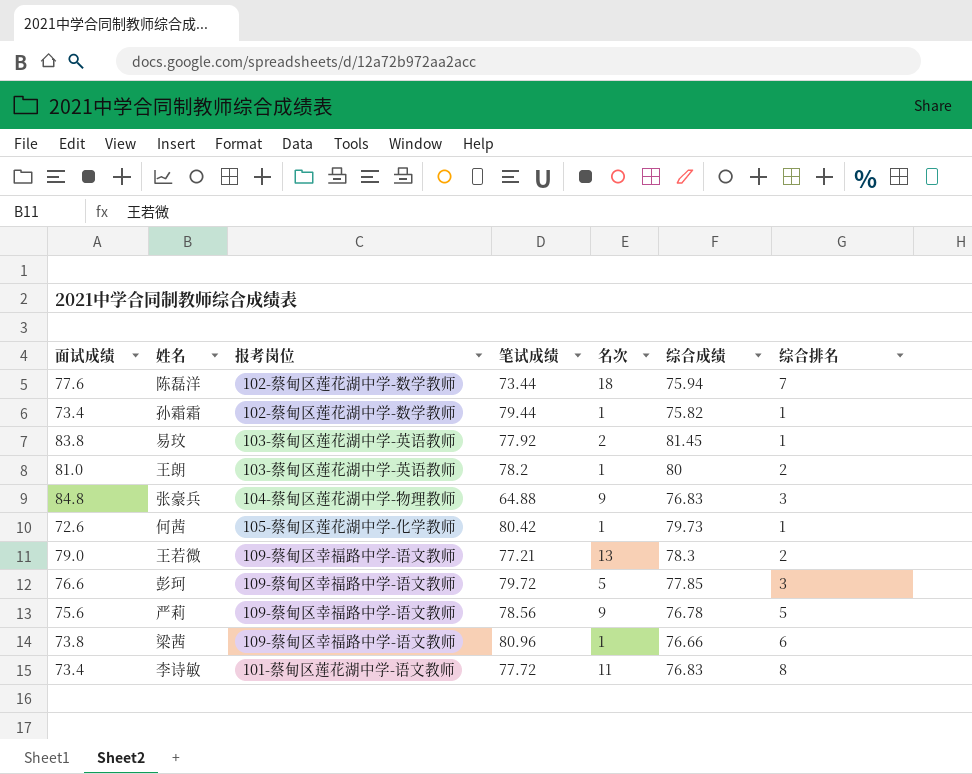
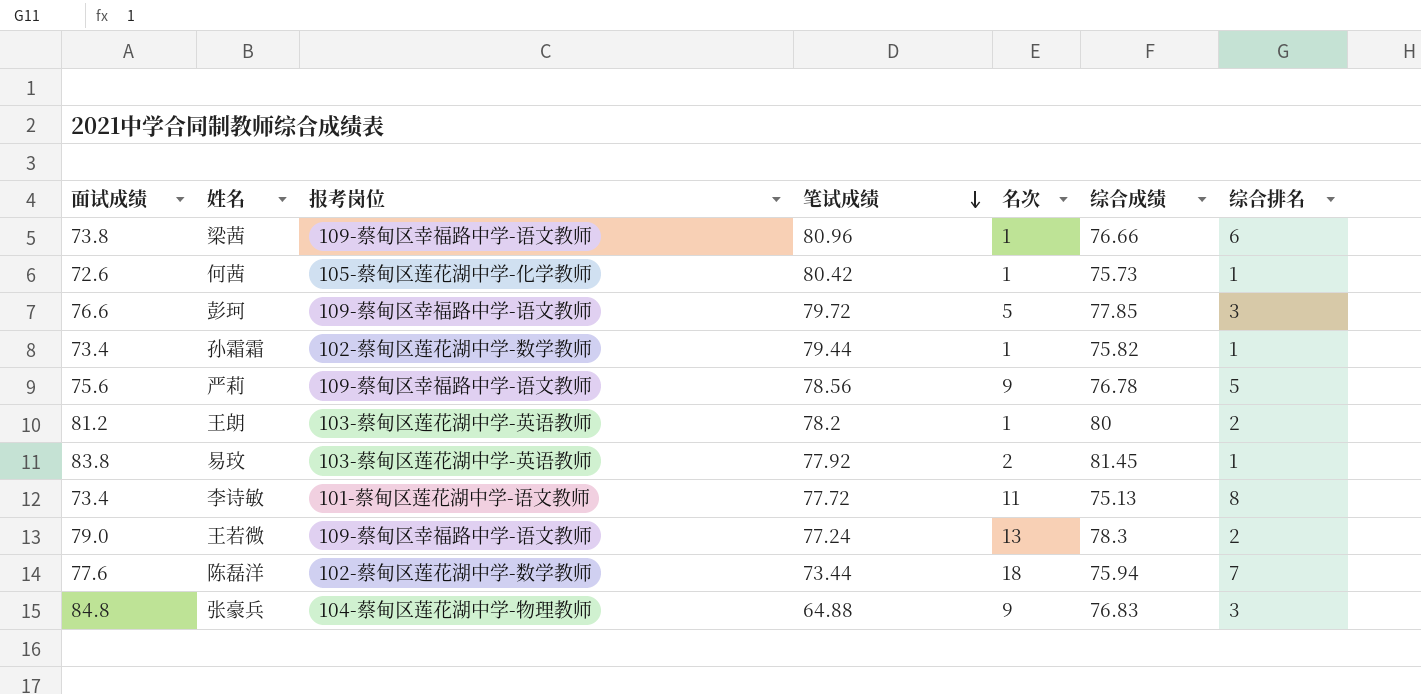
row order: none -> 笔试成绩 descending
何茜 | 综合成绩: 79.73 -> 75.73
王朗 | 面试成绩: 81.0 -> 81.2
李诗敏 | 综合成绩: 76.83 -> 75.13
王若微 | 笔试成绩: 77.21 -> 77.24

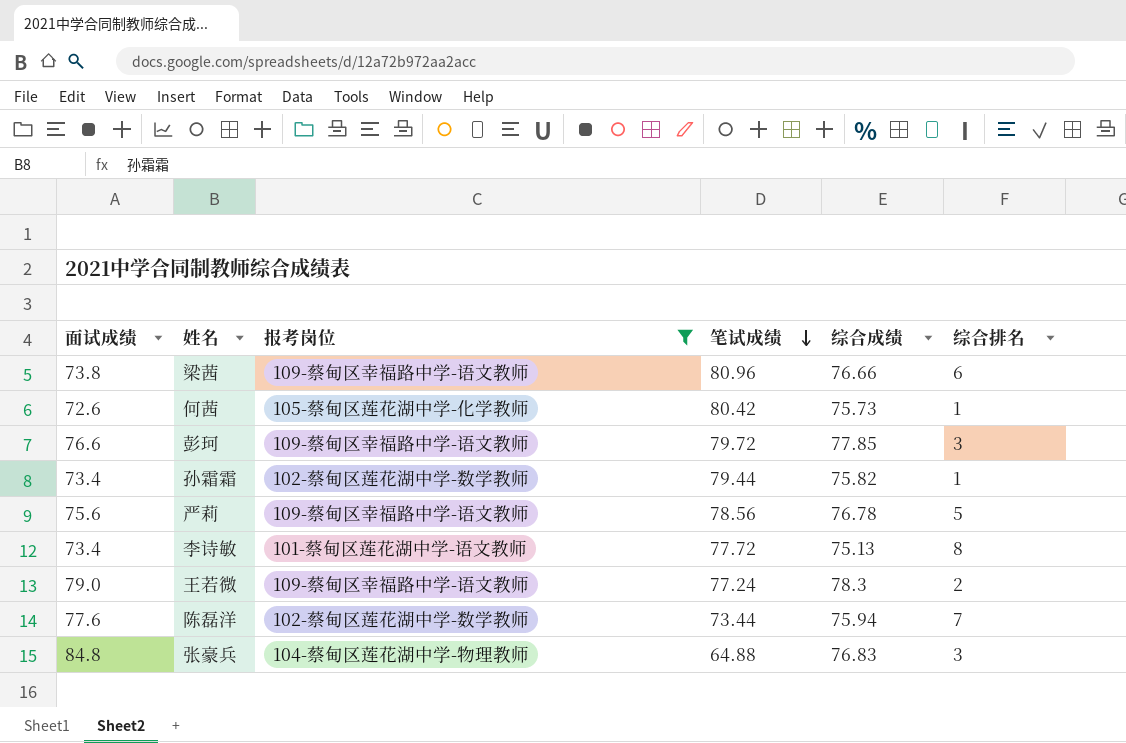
filter: none -> 报考岗位 != 103-蔡甸区莲花湖中学-英语教师
column 名次 | position: 5 -> none

